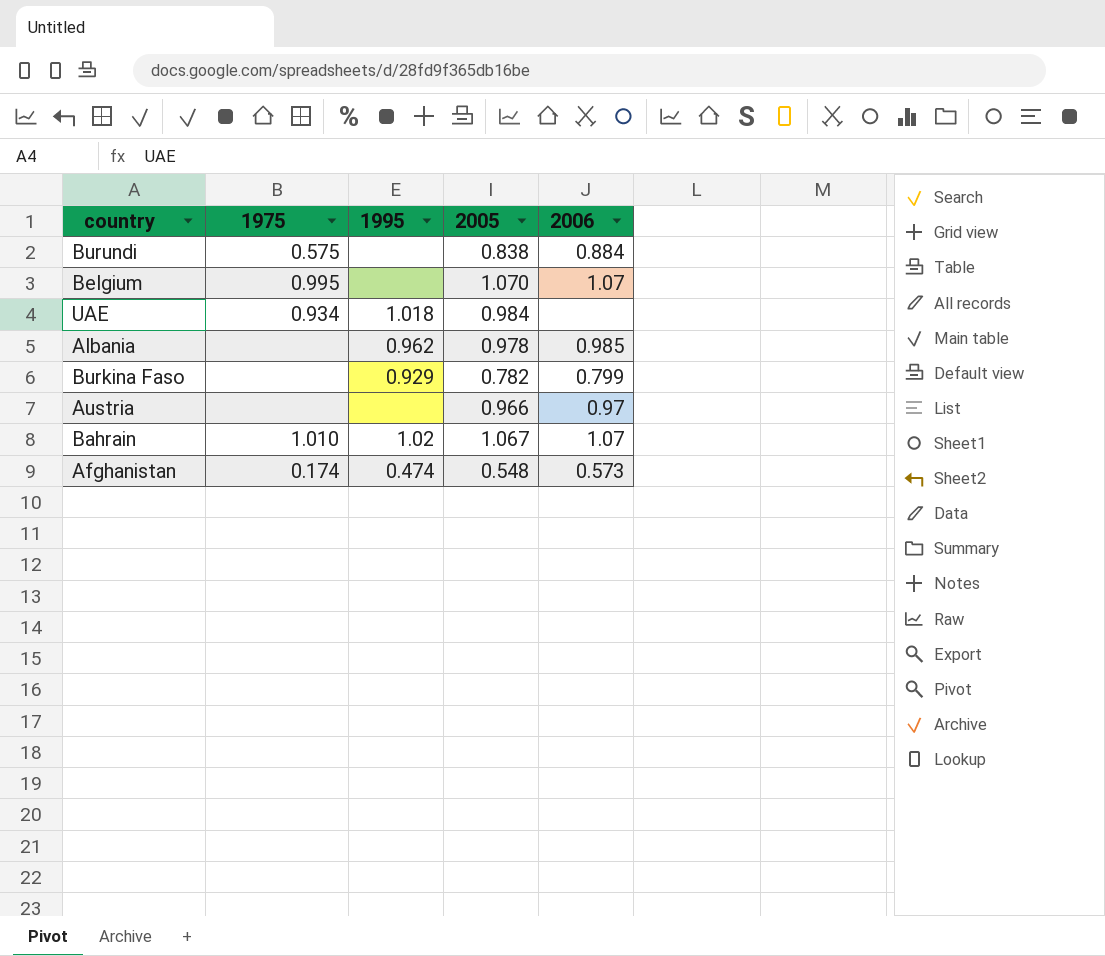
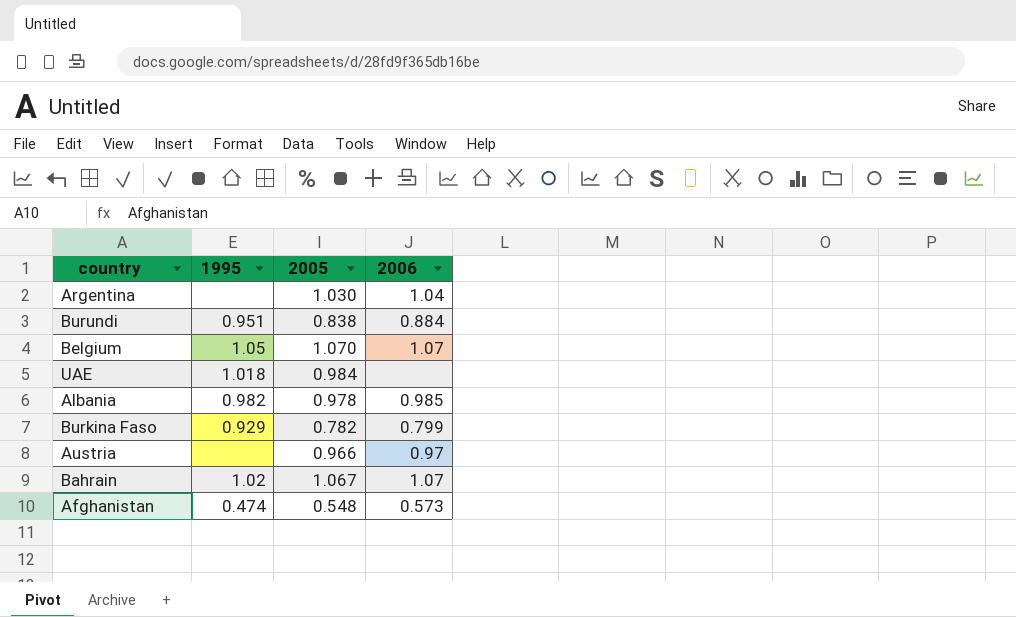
column 1975 | position: 2 -> none
row Argentina: none -> none | 1.030 | 1.04
Burundi | 1995: none -> 0.951
Belgium | 1995: none -> 1.05
Albania | 1995: 0.962 -> 0.982

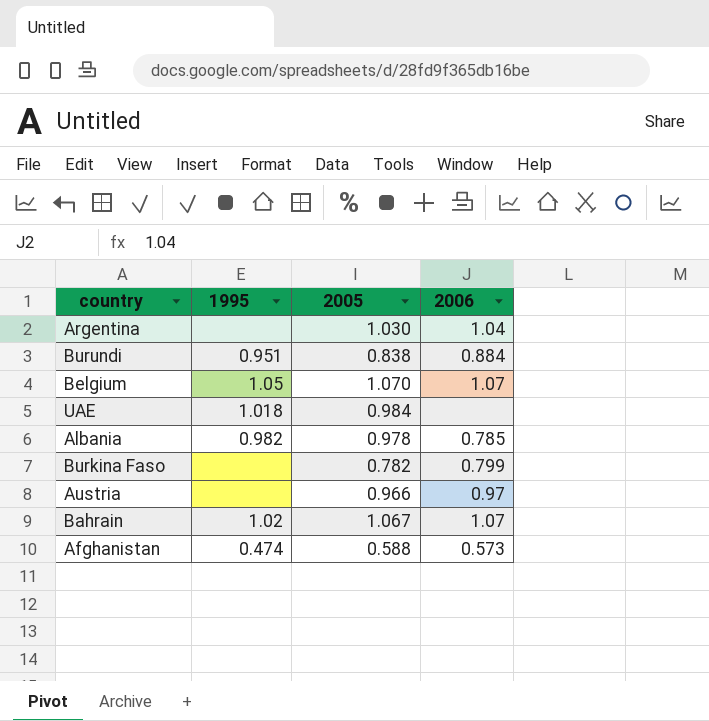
Albania | 2006: 0.985 -> 0.785
Burkina Faso | 1995: 0.929 -> none
Afghanistan | 2005: 0.548 -> 0.588

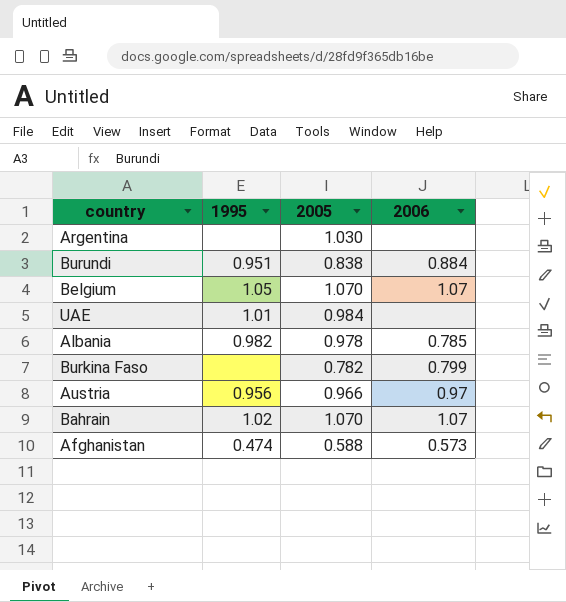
Argentina | 2006: 1.04 -> none
UAE | 1995: 1.018 -> 1.01
Austria | 1995: none -> 0.956
Bahrain | 2005: 1.067 -> 1.070

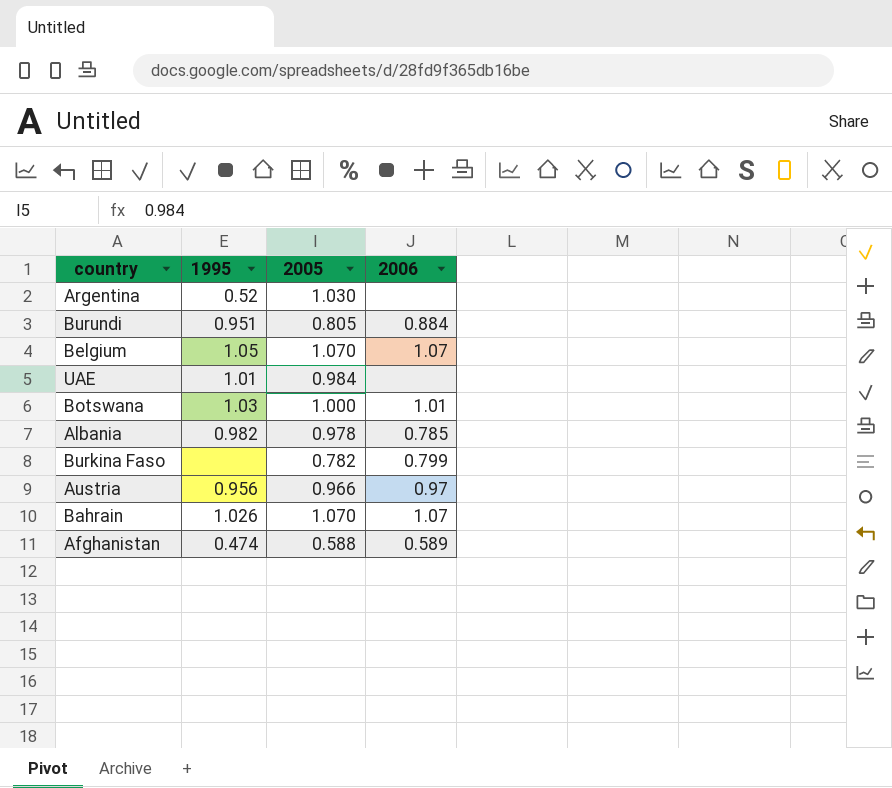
Argentina | 1995: none -> 0.52
Burundi | 2005: 0.838 -> 0.805
row Botswana: none -> 1.03 | 1.000 | 1.01
Bahrain | 1995: 1.02 -> 1.026
Afghanistan | 2006: 0.573 -> 0.589

